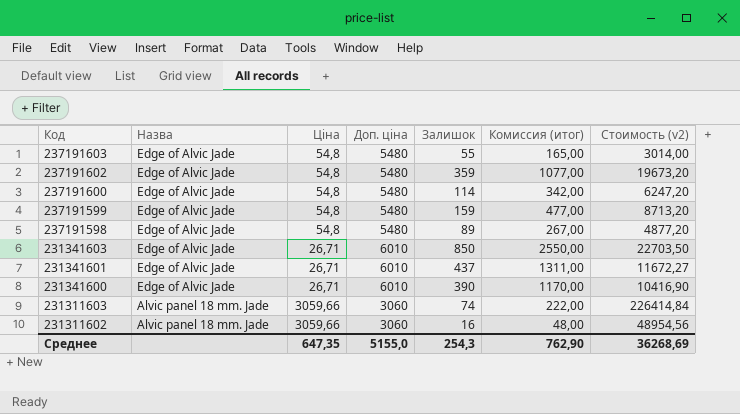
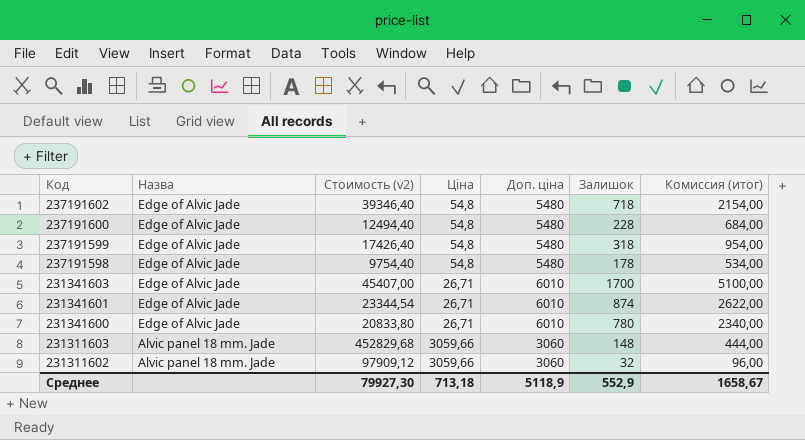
column Стоимость (v2) | position: 7 -> 3
row 237191603: Edge of Alvic Jade | 54,8 | 5480 | 55 | 165,00 | 3014,00 -> none
237191602 | Стоимость (v2): 19673,20 -> 39346,40
237191602 | Залишок: 359 -> 718
237191602 | Комиссия (итог): 1077,00 -> 2154,00
237191600 | Стоимость (v2): 6247,20 -> 12494,40
237191600 | Залишок: 114 -> 228
237191600 | Комиссия (итог): 342,00 -> 684,00
237191599 | Стоимость (v2): 8713,20 -> 17426,40
237191599 | Залишок: 159 -> 318
237191599 | Комиссия (итог): 477,00 -> 954,00
237191598 | Стоимость (v2): 4877,20 -> 9754,40
237191598 | Залишок: 89 -> 178
237191598 | Комиссия (итог): 267,00 -> 534,00
231341603 | Стоимость (v2): 22703,50 -> 45407,00
231341603 | Залишок: 850 -> 1700
231341603 | Комиссия (итог): 2550,00 -> 5100,00
231341601 | Стоимость (v2): 11672,27 -> 23344,54
231341601 | Залишок: 437 -> 874
231341601 | Комиссия (итог): 1311,00 -> 2622,00
231341600 | Стоимость (v2): 10416,90 -> 20833,80
231341600 | Залишок: 390 -> 780
231341600 | Комиссия (итог): 1170,00 -> 2340,00
231311603 | Стоимость (v2): 226414,84 -> 452829,68
231311603 | Залишок: 74 -> 148
231311603 | Комиссия (итог): 222,00 -> 444,00
231311602 | Стоимость (v2): 48954,56 -> 97909,12
231311602 | Залишок: 16 -> 32
231311602 | Комиссия (итог): 48,00 -> 96,00
Среднее | Стоимость (v2): 36268,69 -> 79927,30
Среднее | Ціна: 647,35 -> 713,18
Среднее | Доп. ціна: 5155,0 -> 5118,9
Среднее | Залишок: 254,3 -> 552,9
Среднее | Комиссия (итог): 762,90 -> 1658,67

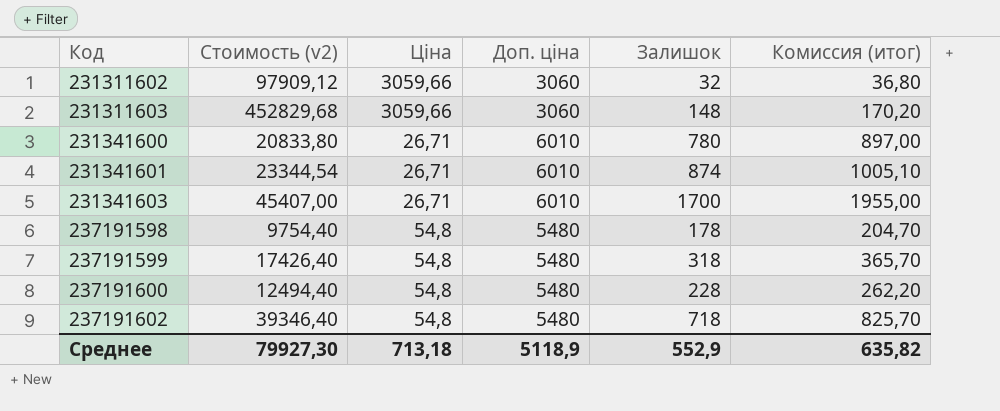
row order: Код descending -> Код ascending
column Назва | position: 2 -> none
column Комиссия (итог) | formula: [Залишок] * 3 -> [Залишок] * 1,15
Среднее | Комиссия (итог): 1658,67 -> 635,82

